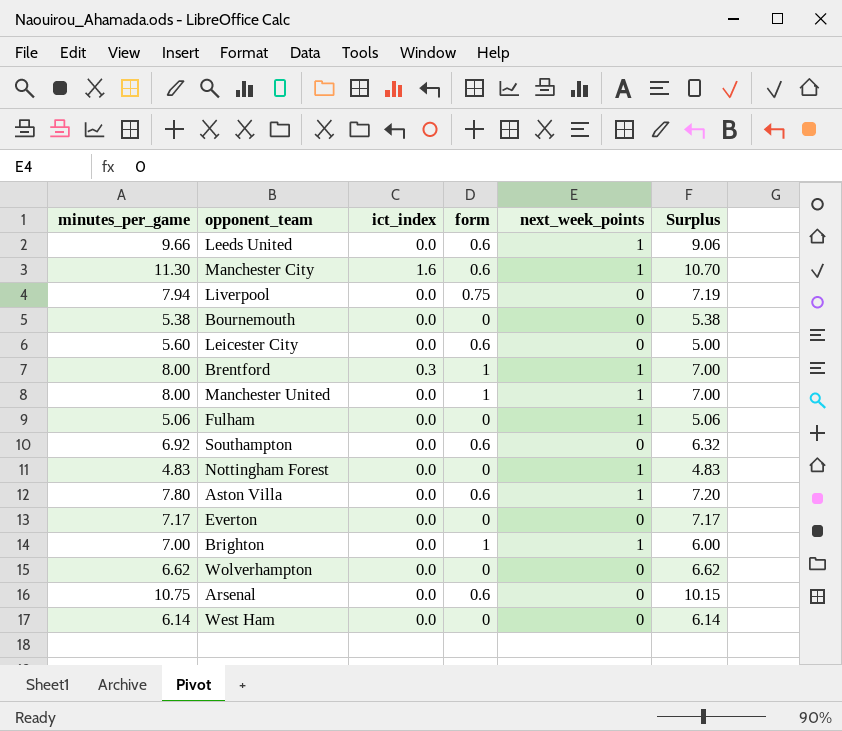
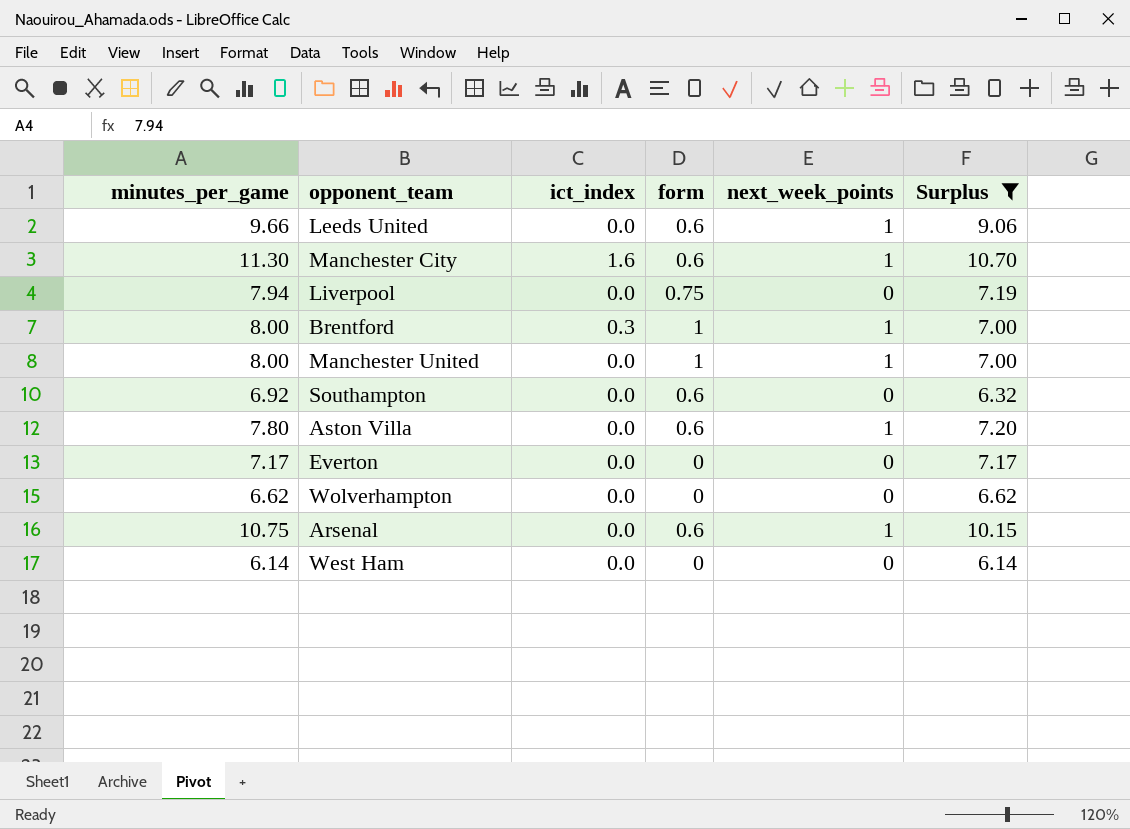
filter: none -> Surplus >= 6.14
Arsenal | next_week_points: 0 -> 1

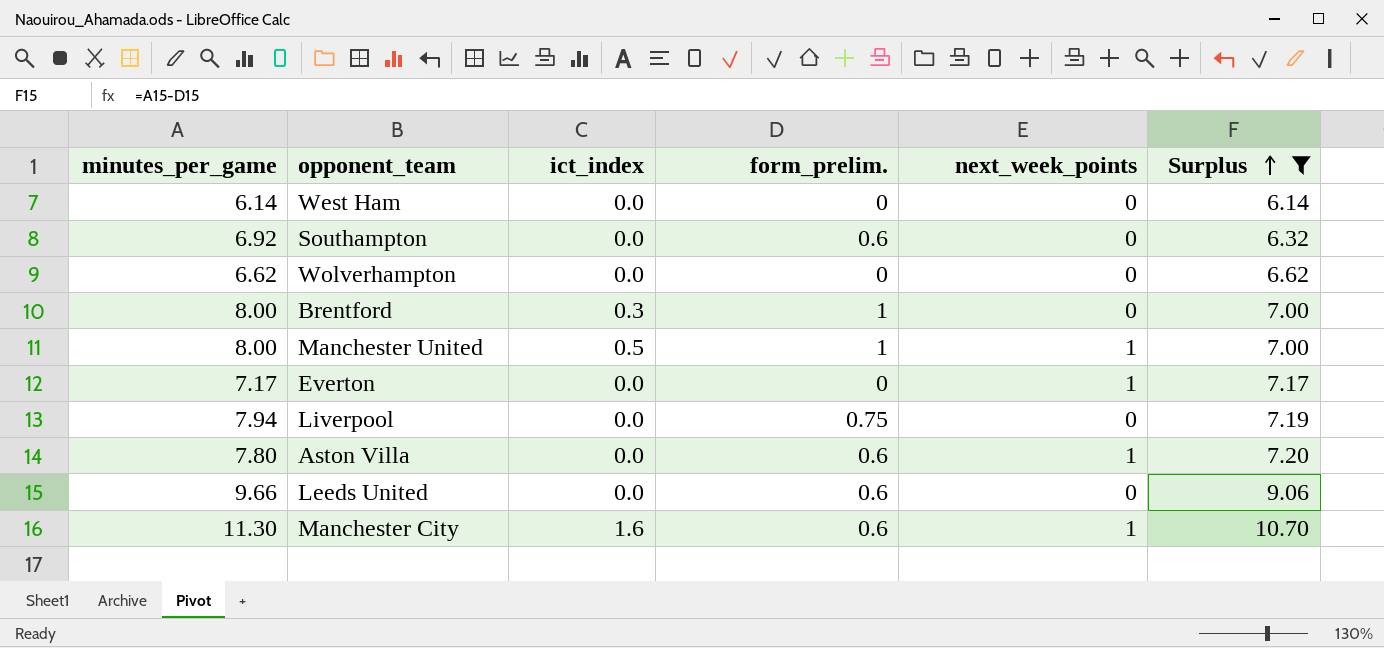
row order: none -> Surplus ascending
column name: form -> form_prelim.
row Arsenal: 10.75 | 0.0 | 0.6 | 1 | 10.15 -> none
Brentford | next_week_points: 1 -> 0
Manchester United | ict_index: 0.0 -> 0.5
Everton | next_week_points: 0 -> 1
Leeds United | next_week_points: 1 -> 0

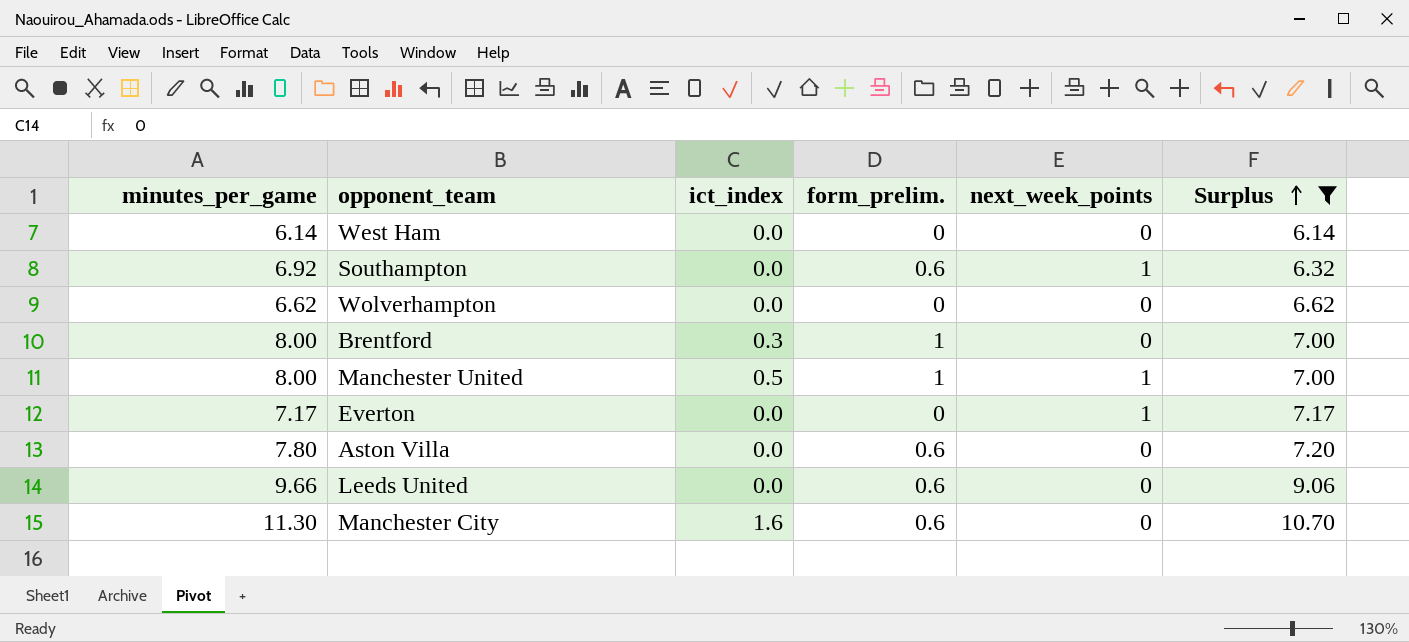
row Liverpool: 7.94 | 0.0 | 0.75 | 0 | 7.19 -> none
Southampton | next_week_points: 0 -> 1
Aston Villa | next_week_points: 1 -> 0
Manchester City | next_week_points: 1 -> 0

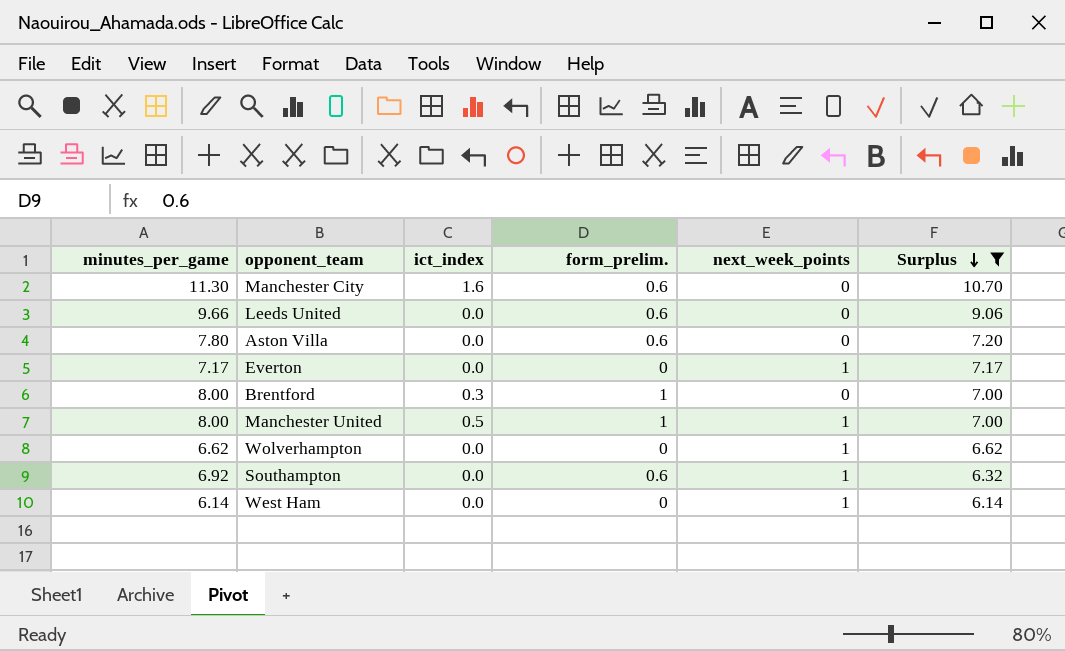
row order: Surplus ascending -> Surplus descending
Wolverhampton | next_week_points: 0 -> 1
West Ham | next_week_points: 0 -> 1

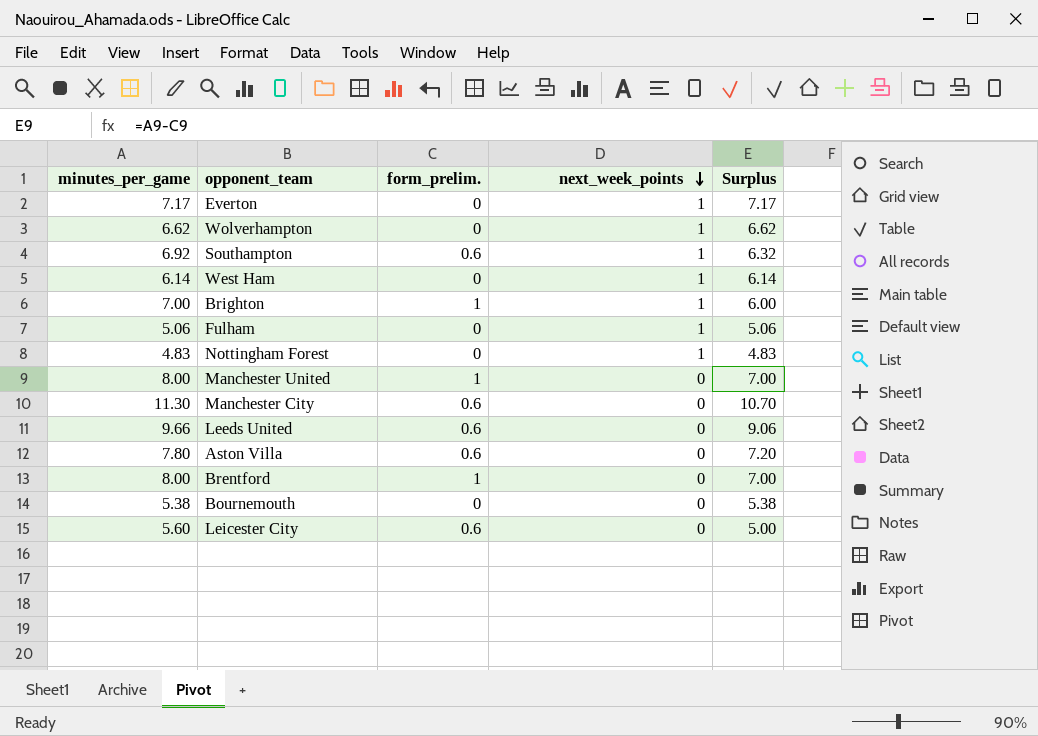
filter: Surplus >= 6.14 -> none
row order: Surplus descending -> next_week_points descending
column ict_index | position: 3 -> none
Manchester United | next_week_points: 1 -> 0

